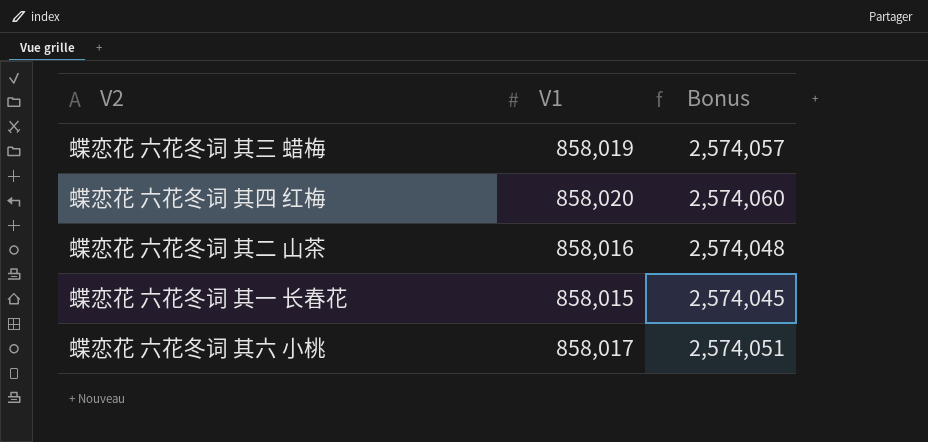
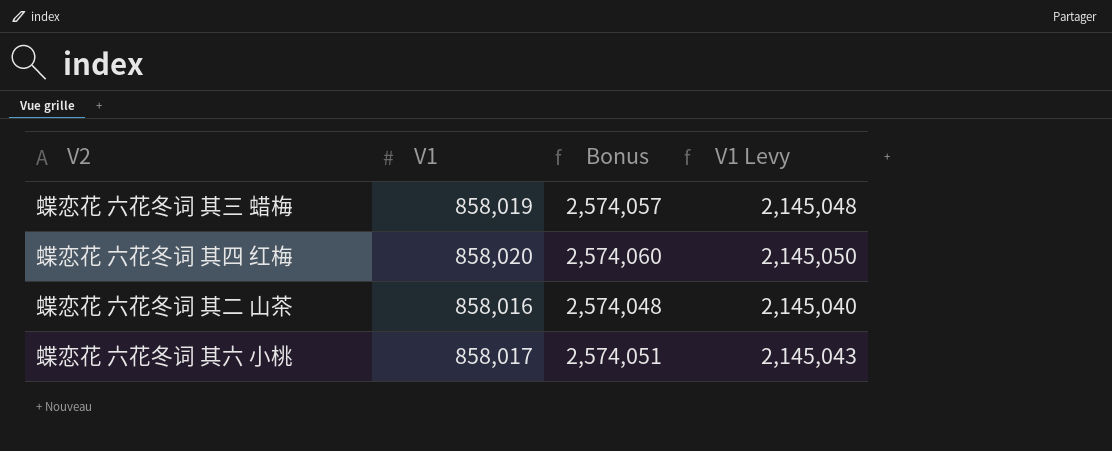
column V1 Levy | formula: none -> [V1] * 2.5
row 蝶恋花 六花冬词 其一 长春花: 858,015 | 2,574,045 -> none

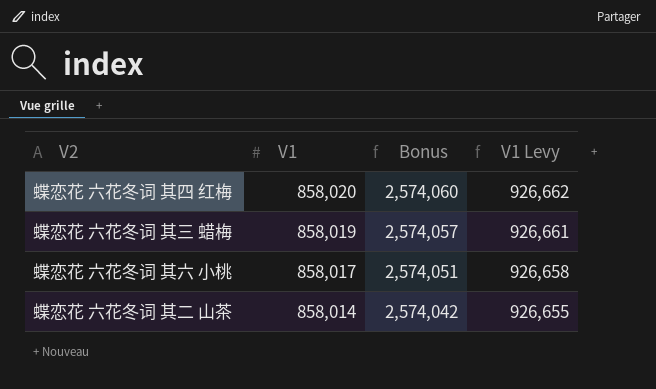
row order: none -> V1 descending
column V1 Levy | formula: [V1] * 2.5 -> [V1] * 1.08
蝶恋花 六花冬词 其二 山茶 | V1: 858,016 -> 858,014
蝶恋花 六花冬词 其二 山茶 | Bonus: 2,574,048 -> 2,574,042

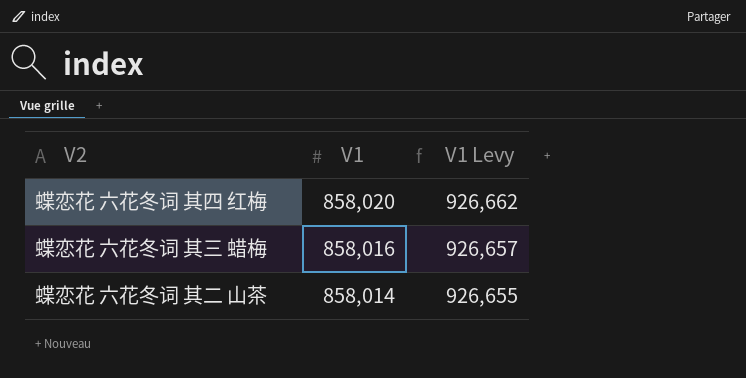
column Bonus | formula: [V1] * 3 -> none
row 蝶恋花 六花冬词 其六 小桃: 858,017 | 2,574,051 | 926,658 -> none
蝶恋花 六花冬词 其三 蜡梅 | V1: 858,019 -> 858,016
蝶恋花 六花冬词 其三 蜡梅 | V1 Levy: 926,661 -> 926,657

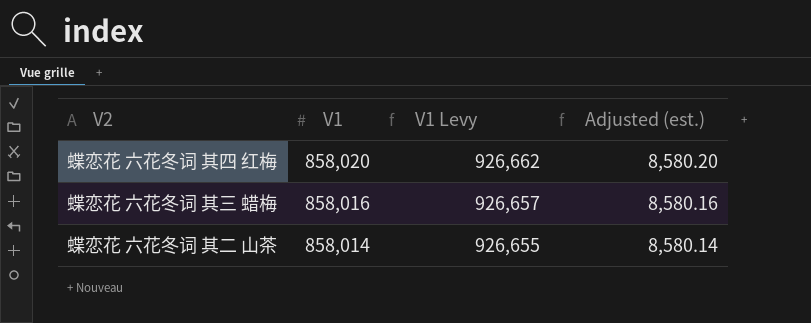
column Adjusted (est.) | formula: none -> [V1] * 0.01

